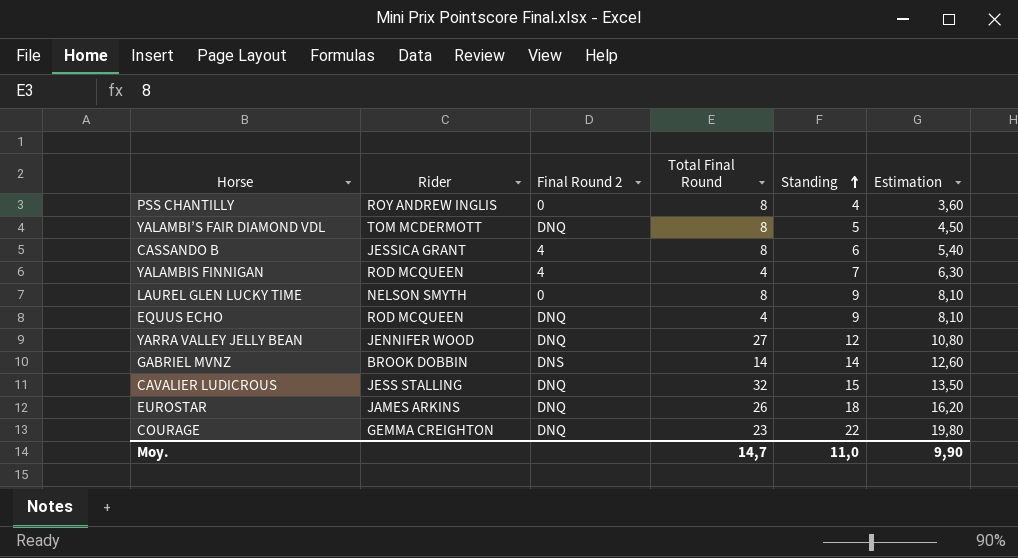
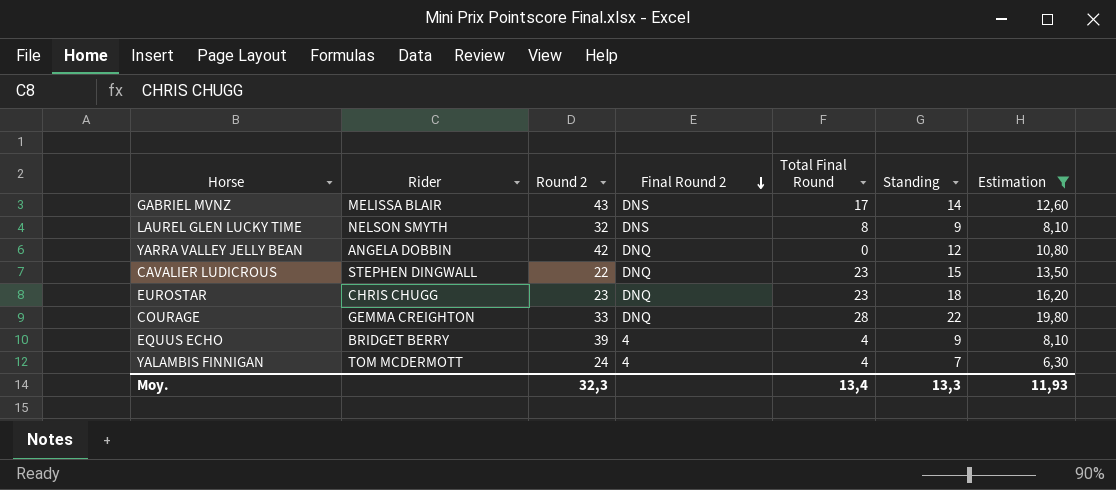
filter: none -> Estimation >= 6,30
row order: Standing ascending -> Final Round 2 descending
column Round 2 | position: none -> 3
GABRIEL MVNZ | Rider: BROOK DOBBIN -> MELISSA BLAIR
GABRIEL MVNZ | Total Final Round: 14 -> 17
LAUREL GLEN LUCKY TIME | Final Round 2: 0 -> DNS
YARRA VALLEY JELLY BEAN | Rider: JENNIFER WOOD -> ANGELA DOBBIN
YARRA VALLEY JELLY BEAN | Total Final Round: 27 -> 0
CAVALIER LUDICROUS | Rider: JESS STALLING -> STEPHEN DINGWALL
CAVALIER LUDICROUS | Total Final Round: 32 -> 23
EUROSTAR | Rider: JAMES ARKINS -> CHRIS CHUGG
EUROSTAR | Total Final Round: 26 -> 23
COURAGE | Total Final Round: 23 -> 28
EQUUS ECHO | Rider: ROD MCQUEEN -> BRIDGET BERRY
EQUUS ECHO | Final Round 2: DNQ -> 4
YALAMBIS FINNIGAN | Rider: ROD MCQUEEN -> TOM MCDERMOTT
Moy. | Total Final Round: 14,7 -> 13,4
Moy. | Standing: 11,0 -> 13,3
Moy. | Estimation: 9,90 -> 11,93

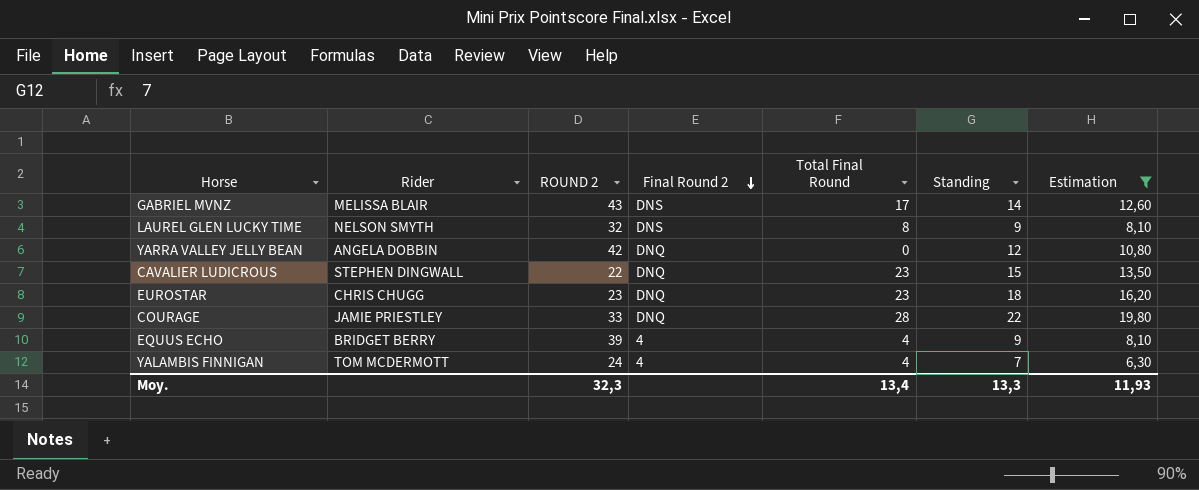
column name: Round 2 -> ROUND 2
COURAGE | Rider: GEMMA CREIGHTON -> JAMIE PRIESTLEY

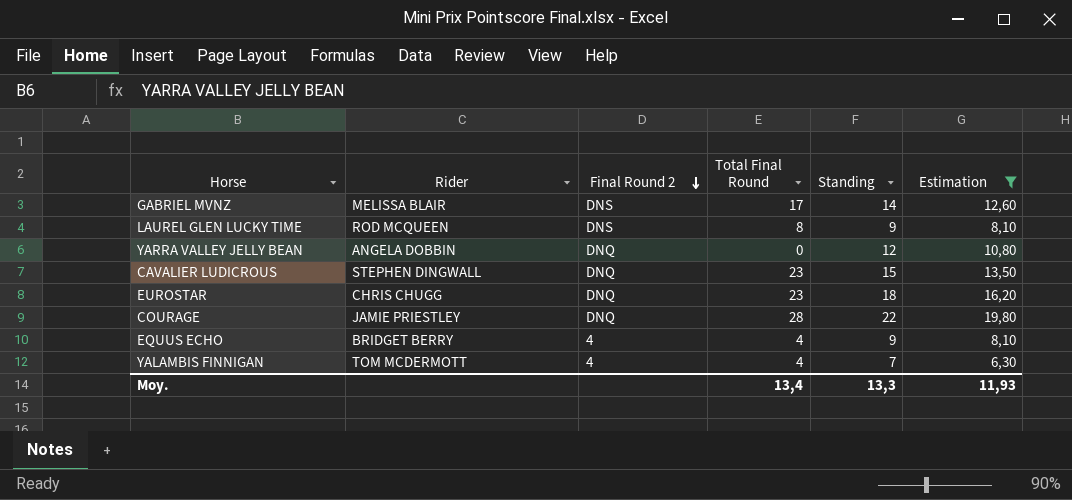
column ROUND 2 | position: 3 -> none
LAUREL GLEN LUCKY TIME | Rider: NELSON SMYTH -> ROD MCQUEEN

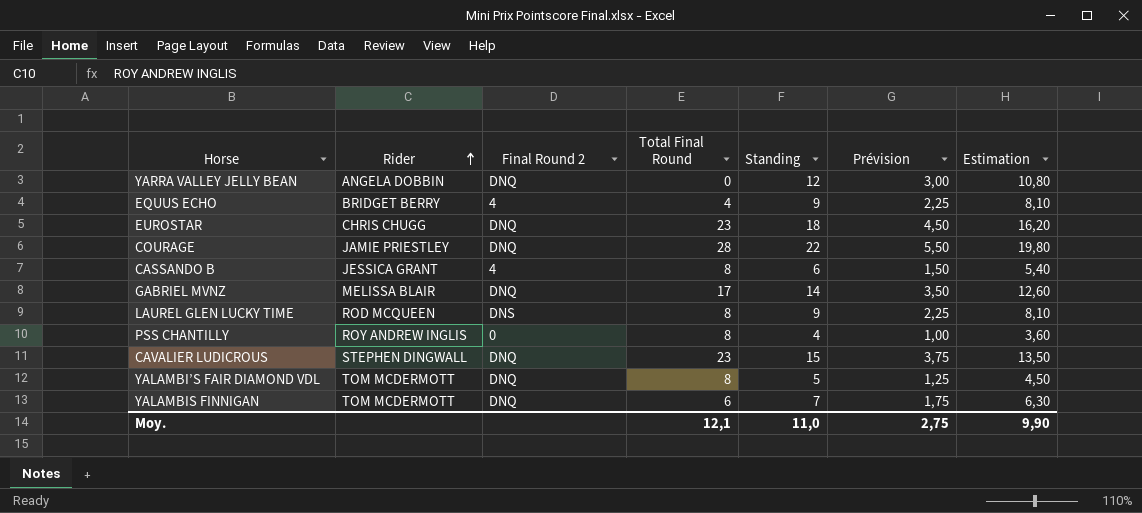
filter: Estimation >= 6,30 -> none
row order: Final Round 2 descending -> Rider ascending
column Prévision | formula: none -> [Standing] * 0,25
GABRIEL MVNZ | Final Round 2: DNS -> DNQ
YALAMBIS FINNIGAN | Final Round 2: 4 -> DNQ
YALAMBIS FINNIGAN | Total Final Round: 4 -> 6
Moy. | Total Final Round: 13,4 -> 12,1
Moy. | Standing: 13,3 -> 11,0
Moy. | Estimation: 11,93 -> 9,90

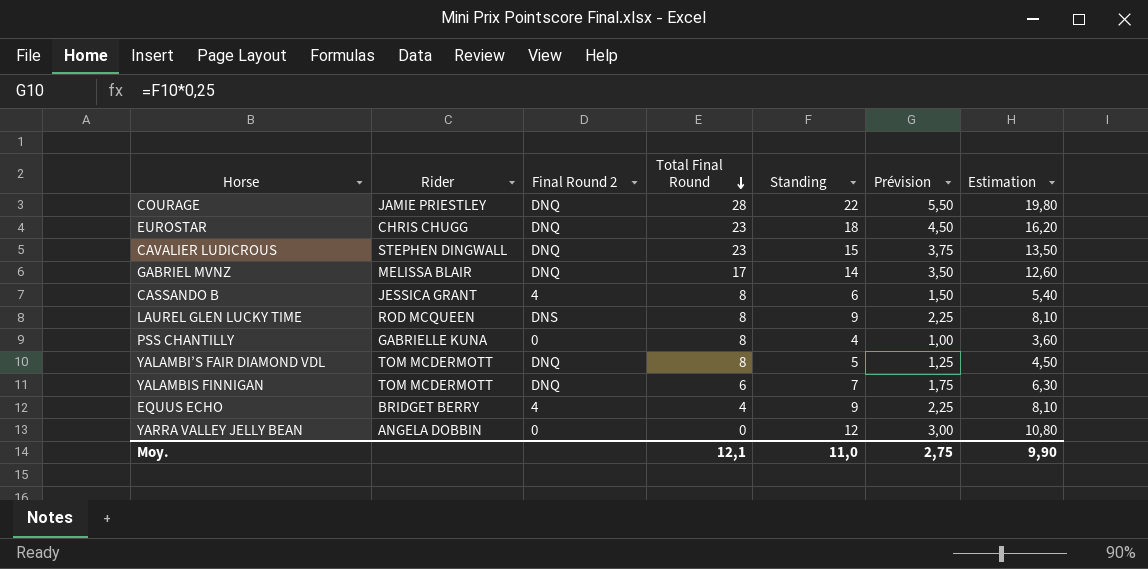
row order: Rider ascending -> Total Final Round descending
PSS CHANTILLY | Rider: ROY ANDREW INGLIS -> GABRIELLE KUNA
YARRA VALLEY JELLY BEAN | Final Round 2: DNQ -> 0

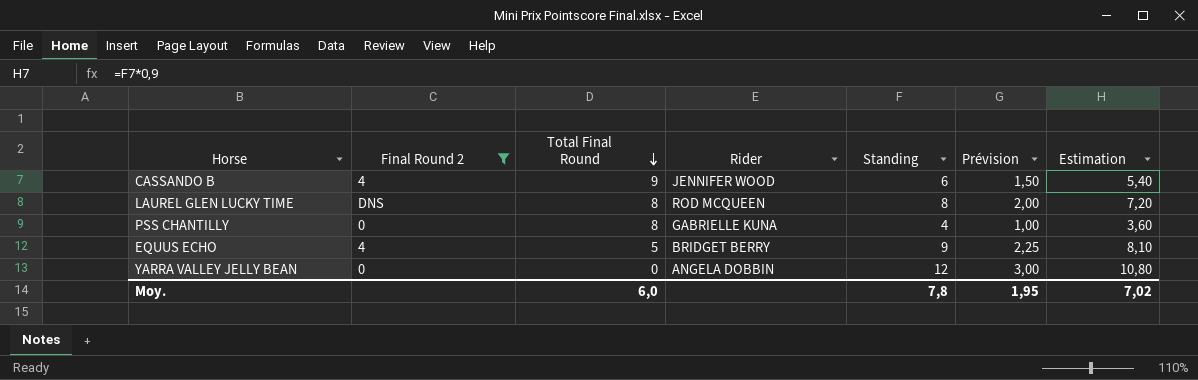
filter: none -> Final Round 2 != DNQ
column Rider | position: 2 -> 4
CASSANDO B | Total Final Round: 8 -> 9
CASSANDO B | Rider: JESSICA GRANT -> JENNIFER WOOD
LAUREL GLEN LUCKY TIME | Standing: 9 -> 8
LAUREL GLEN LUCKY TIME | Prévision: 2,25 -> 2,00
LAUREL GLEN LUCKY TIME | Estimation: 8,10 -> 7,20
EQUUS ECHO | Total Final Round: 4 -> 5
Moy. | Total Final Round: 12,1 -> 6,0
Moy. | Standing: 11,0 -> 7,8
Moy. | Prévision: 2,75 -> 1,95
Moy. | Estimation: 9,90 -> 7,02

